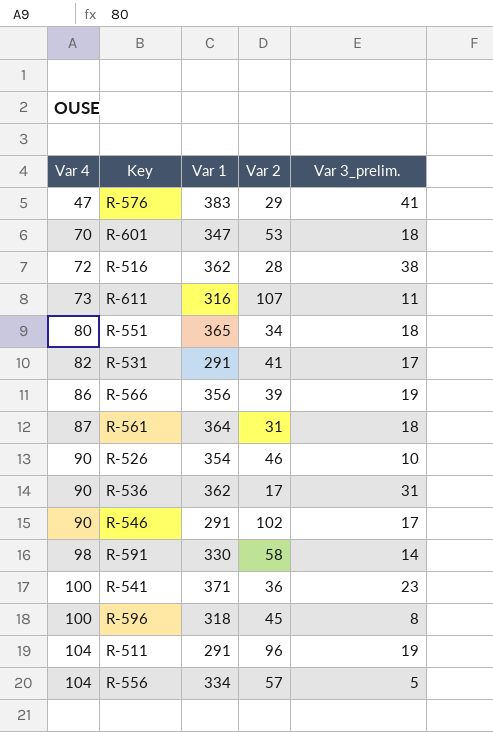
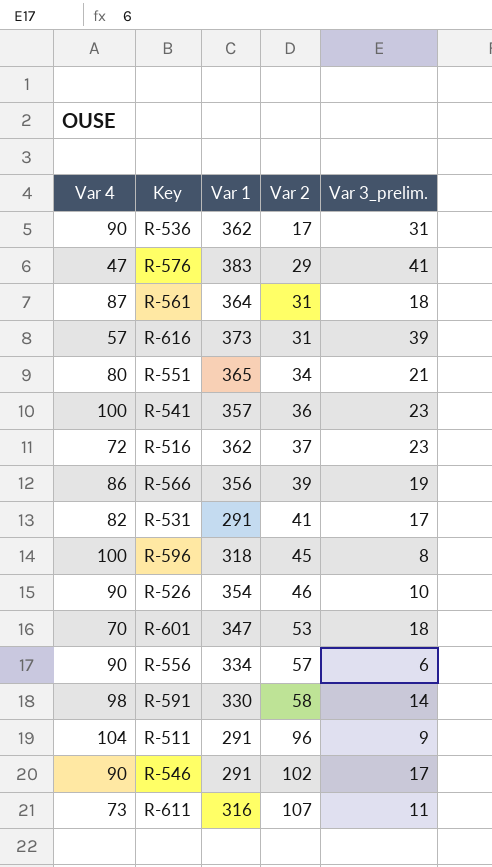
row order: Var 4 ascending -> Var 2 ascending
row R-616: none -> 57 | 373 | 31 | 39
R-551 | Var 3_prelim.: 18 -> 21
R-541 | Var 1: 371 -> 357
R-516 | Var 2: 28 -> 37
R-516 | Var 3_prelim.: 38 -> 23
R-556 | Var 4: 104 -> 90
R-556 | Var 3_prelim.: 5 -> 6
R-511 | Var 3_prelim.: 19 -> 9

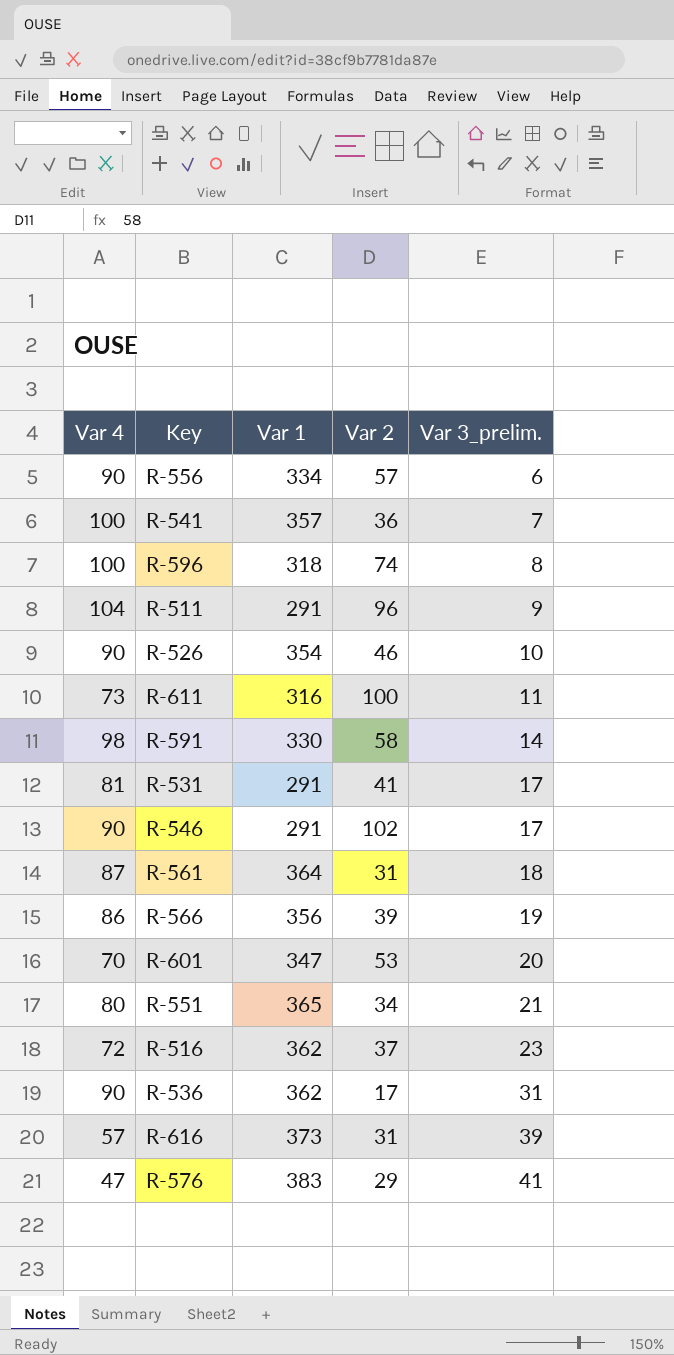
row order: Var 2 ascending -> Var 3_prelim. ascending
R-541 | Var 3_prelim.: 23 -> 7
R-596 | Var 2: 45 -> 74
R-611 | Var 2: 107 -> 100
R-531 | Var 4: 82 -> 81
R-601 | Var 3_prelim.: 18 -> 20

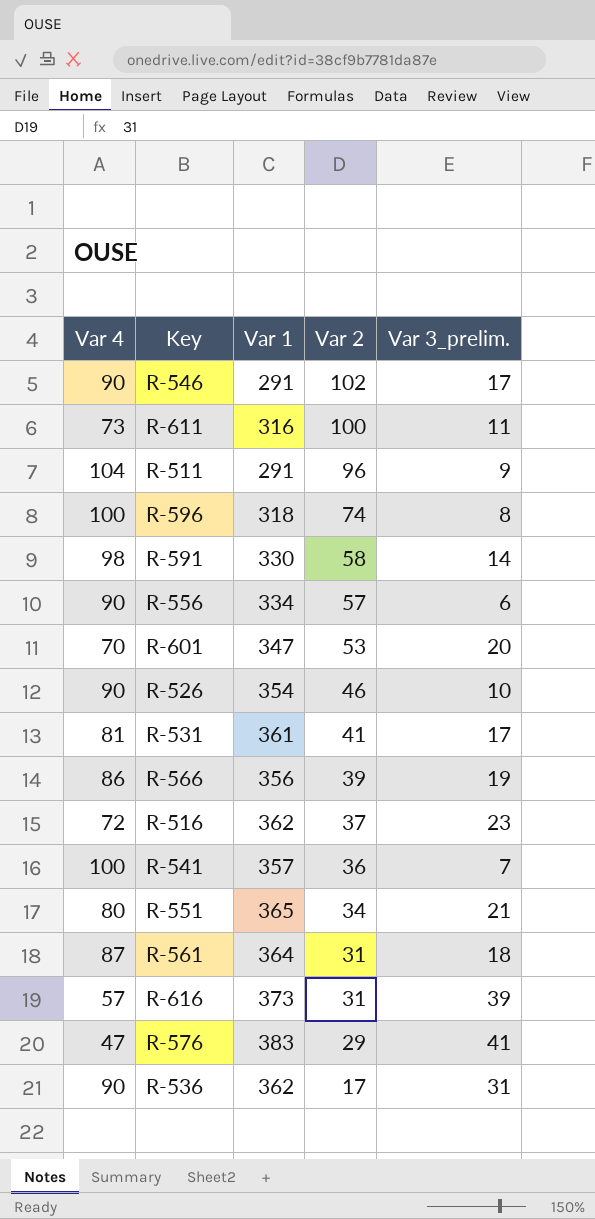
row order: Var 3_prelim. ascending -> Var 2 descending
R-531 | Var 1: 291 -> 361

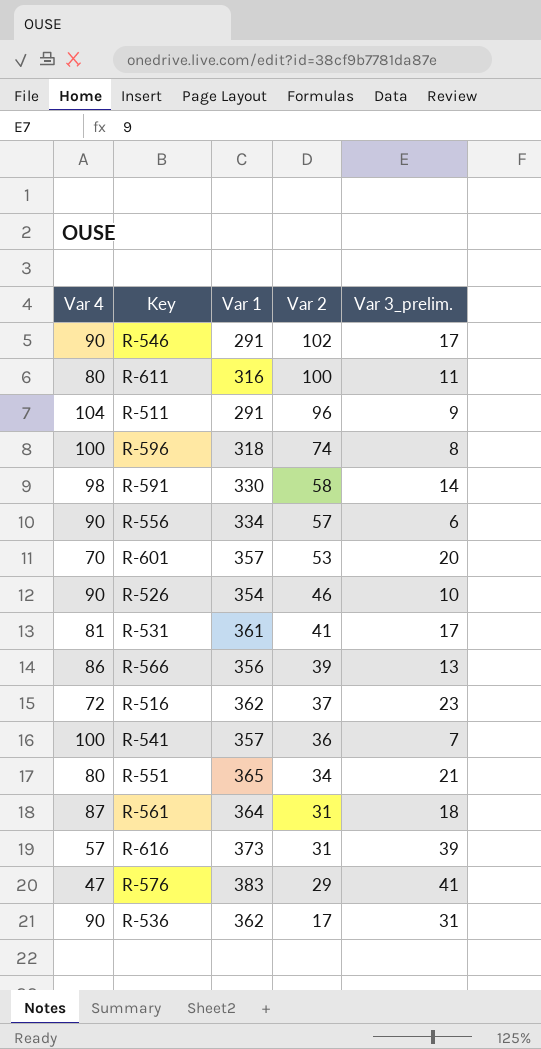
R-611 | Var 4: 73 -> 80
R-601 | Var 1: 347 -> 357
R-566 | Var 3_prelim.: 19 -> 13

